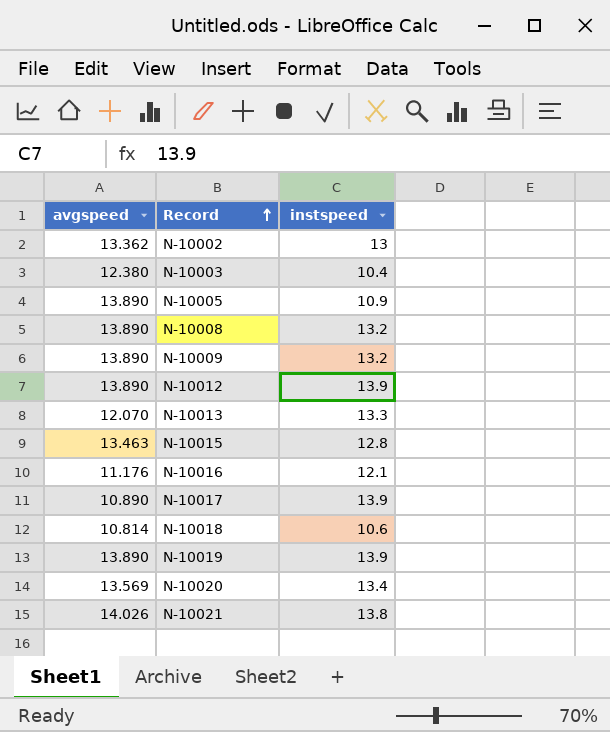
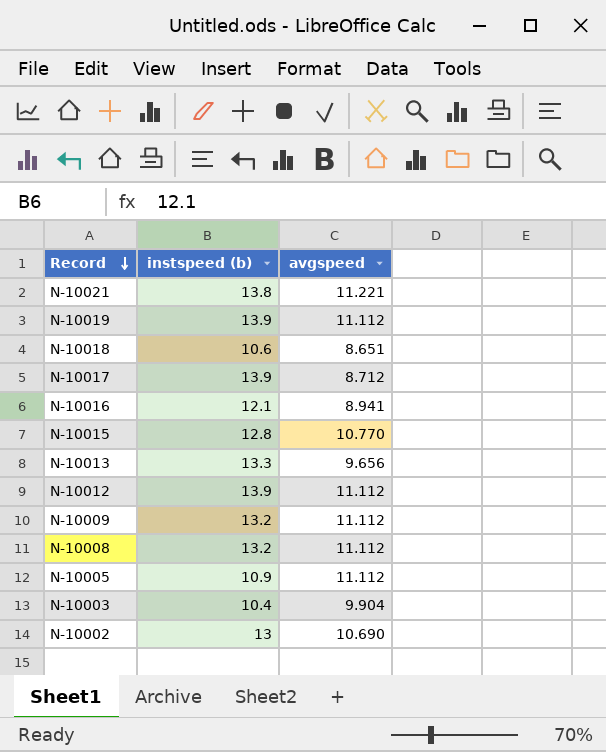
row order: Record ascending -> Record descending
column name: instspeed -> instspeed (b)
column avgspeed | position: 1 -> 3
row N-10020: 13.569 | 13.4 -> none
N-10021 | avgspeed: 14.026 -> 11.221
N-10019 | avgspeed: 13.890 -> 11.112
N-10018 | avgspeed: 10.814 -> 8.651
N-10017 | avgspeed: 10.890 -> 8.712
N-10016 | avgspeed: 11.176 -> 8.941
N-10015 | avgspeed: 13.463 -> 10.770
N-10013 | avgspeed: 12.070 -> 9.656
N-10012 | avgspeed: 13.890 -> 11.112
N-10009 | avgspeed: 13.890 -> 11.112
N-10008 | avgspeed: 13.890 -> 11.112
N-10005 | avgspeed: 13.890 -> 11.112
N-10003 | avgspeed: 12.380 -> 9.904
N-10002 | avgspeed: 13.362 -> 10.690

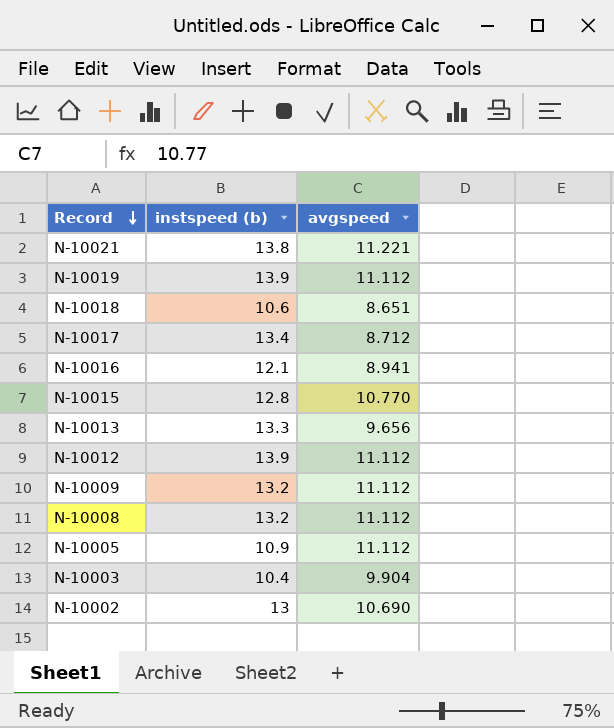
N-10017 | instspeed (b): 13.9 -> 13.4

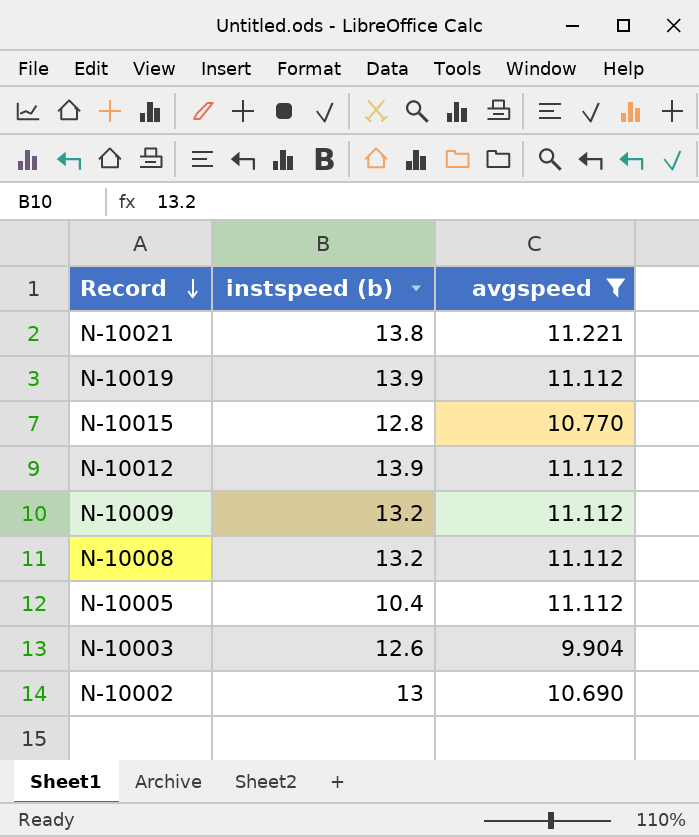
filter: none -> avgspeed >= 9.904
N-10005 | instspeed (b): 10.9 -> 10.4
N-10003 | instspeed (b): 10.4 -> 12.6

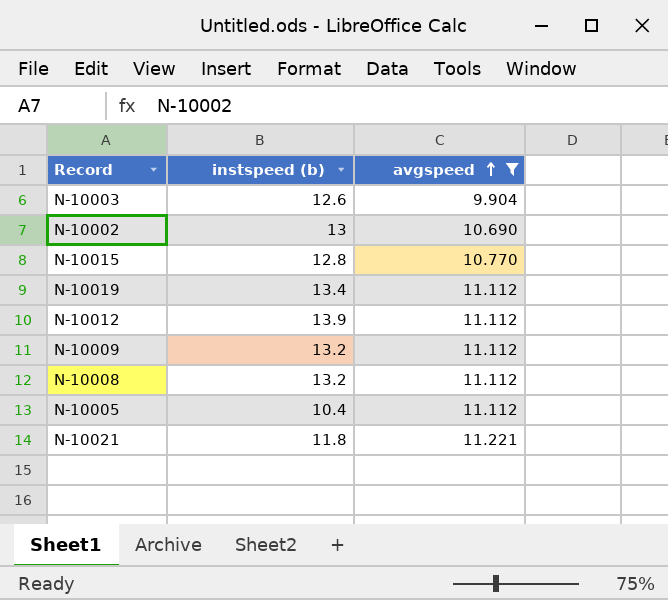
row order: Record descending -> avgspeed ascending
N-10019 | instspeed (b): 13.9 -> 13.4
N-10021 | instspeed (b): 13.8 -> 11.8

